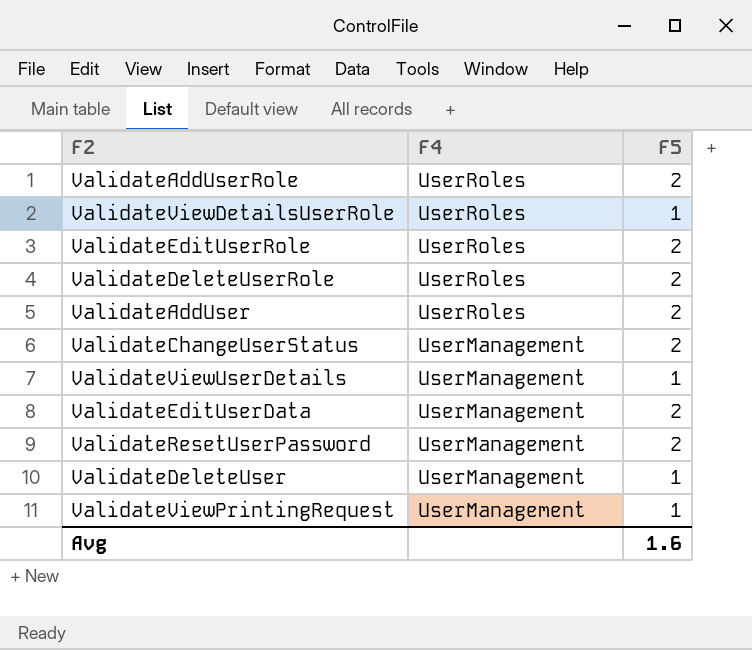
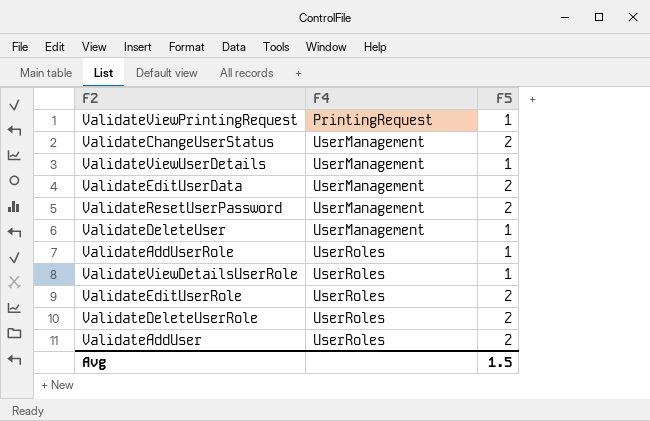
row order: F4 descending -> F4 ascending
ValidateViewPrintingRequest | F4: UserManagement -> PrintingRequest
ValidateAddUserRole | F5: 2 -> 1
Avg | F5: 1.6 -> 1.5

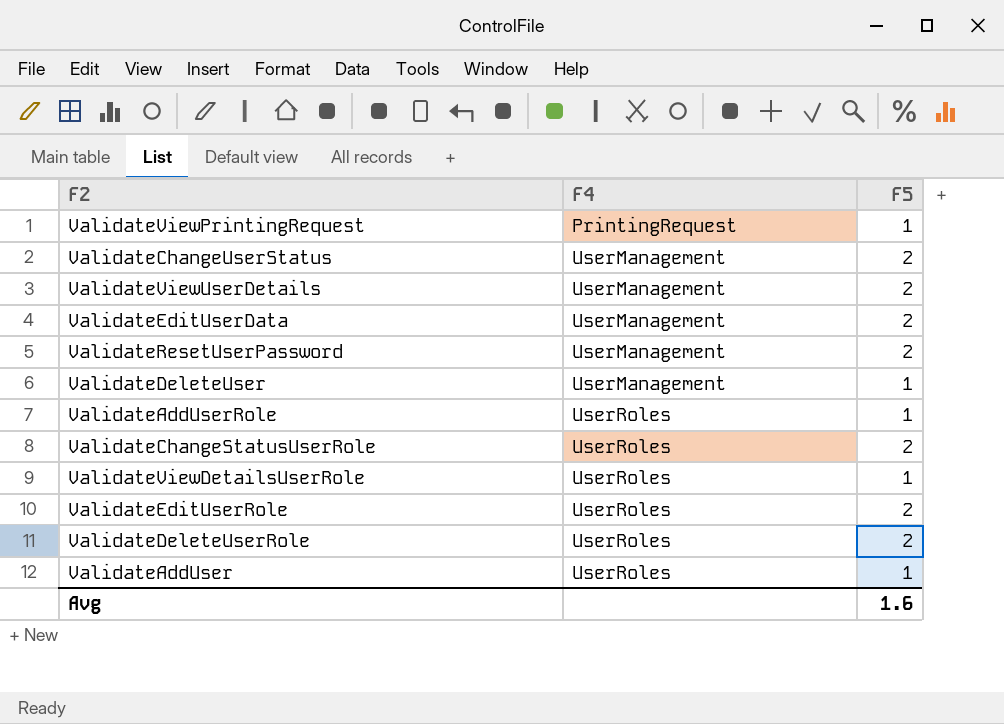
ValidateViewUserDetails | F5: 1 -> 2
row ValidateChangeStatusUserRole: none -> UserRoles | 2
ValidateAddUser | F5: 2 -> 1
Avg | F5: 1.5 -> 1.6

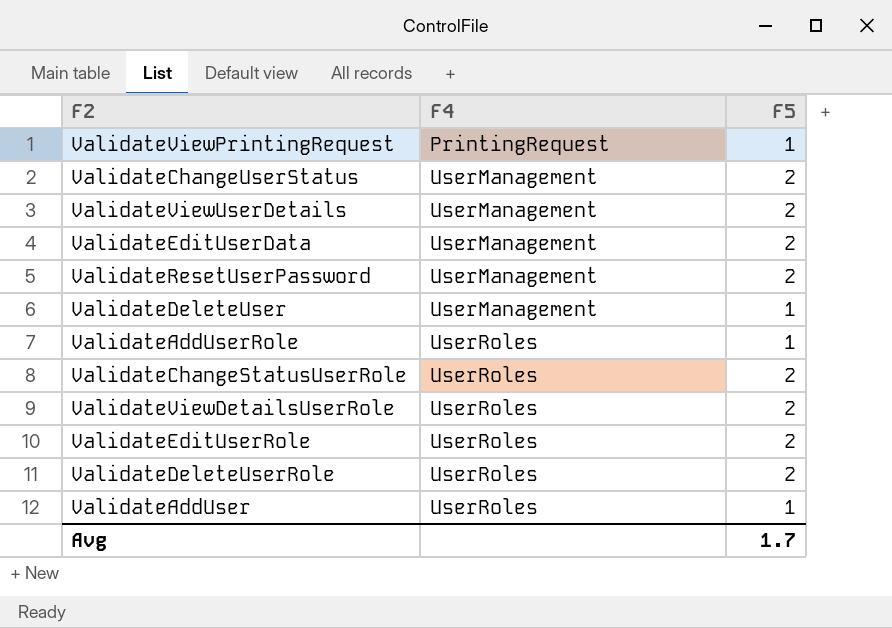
ValidateViewDetailsUserRole | F5: 1 -> 2
Avg | F5: 1.6 -> 1.7

